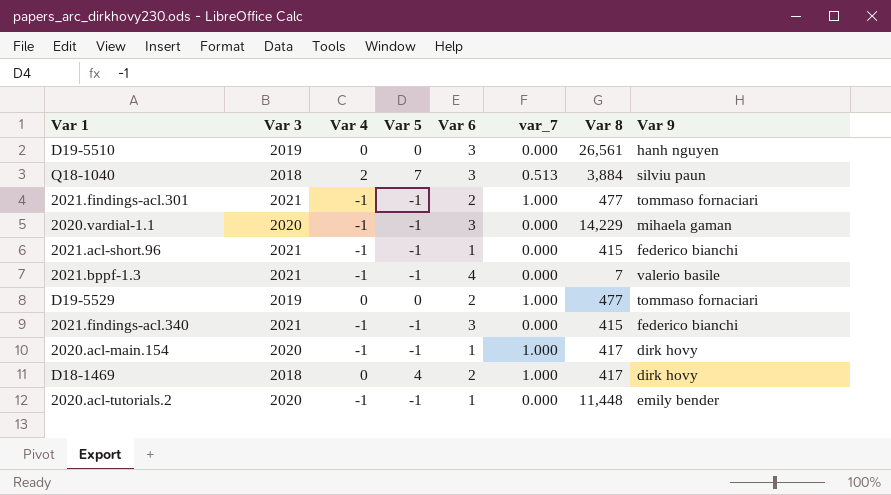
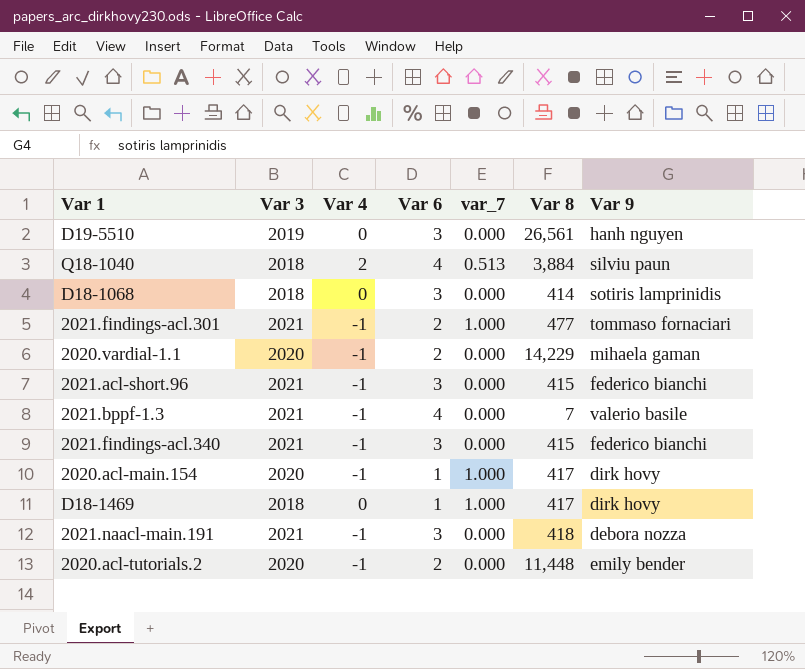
column Var 5 | position: 4 -> none
row D19-5529: 2019 | 0 | 0 | 2 | 1.000 | 477 | tommaso fornaciari -> none
Q18-1040 | Var 6: 3 -> 4
row D18-1068: none -> 2018 | 0 | 3 | 0.000 | 414 | sotiris lamprinidis
2020.vardial-1.1 | Var 6: 3 -> 2
2021.acl-short.96 | Var 6: 1 -> 3
D18-1469 | Var 6: 2 -> 1
row 2021.naacl-main.191: none -> 2021 | -1 | 3 | 0.000 | 418 | debora nozza
2020.acl-tutorials.2 | Var 6: 1 -> 2

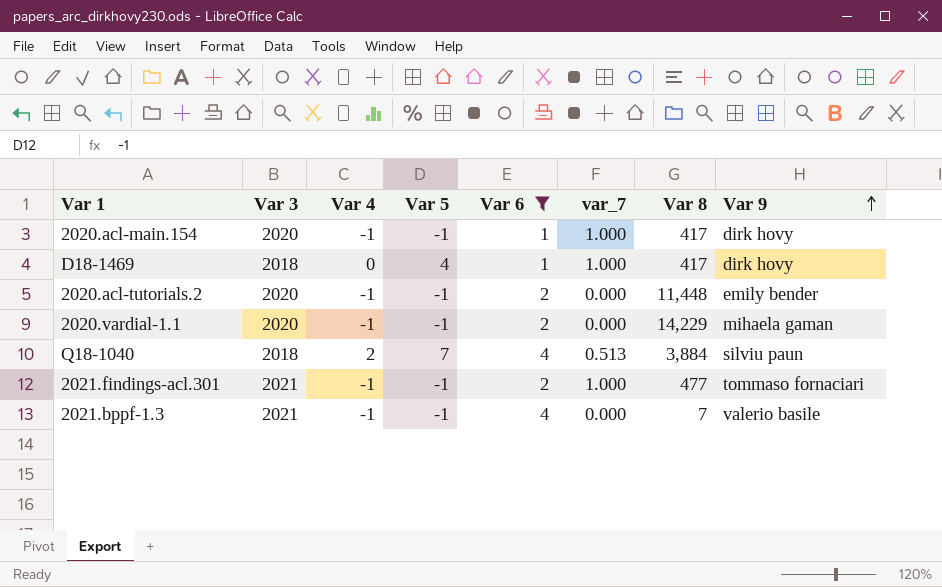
filter: none -> Var 6 != 3
row order: none -> Var 9 ascending
column Var 5 | position: none -> 4

